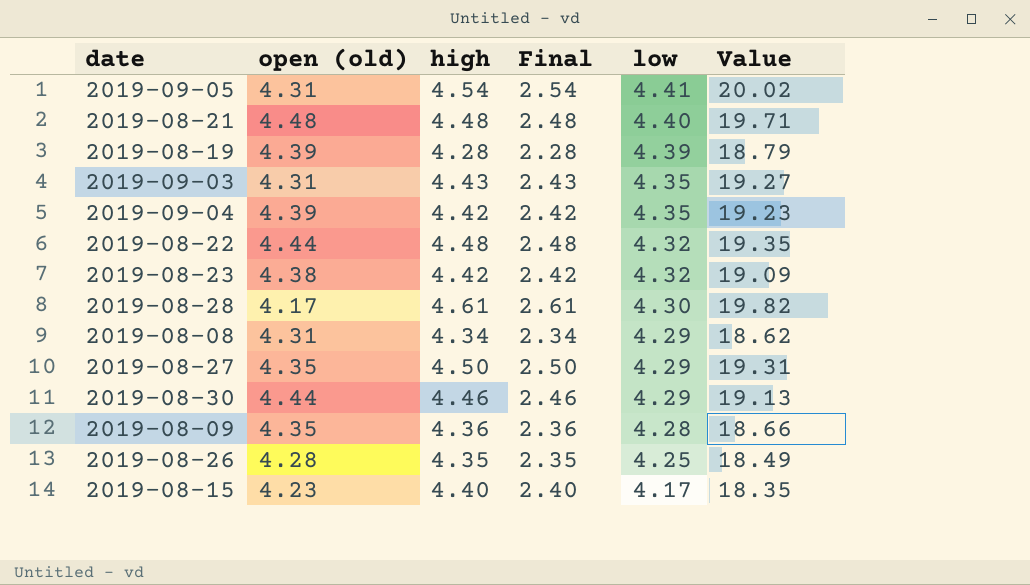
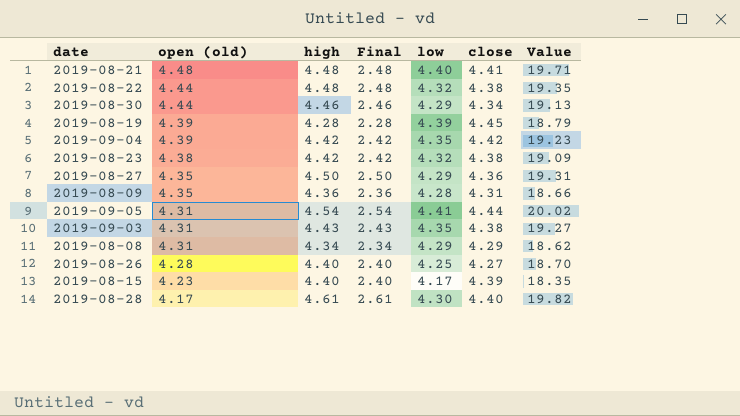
row order: low descending -> open (old) descending
column close | position: none -> 6
2019-08-26 | high: 4.35 -> 4.40
2019-08-26 | Final: 2.35 -> 2.40
2019-08-26 | Value: 18.49 -> 18.70

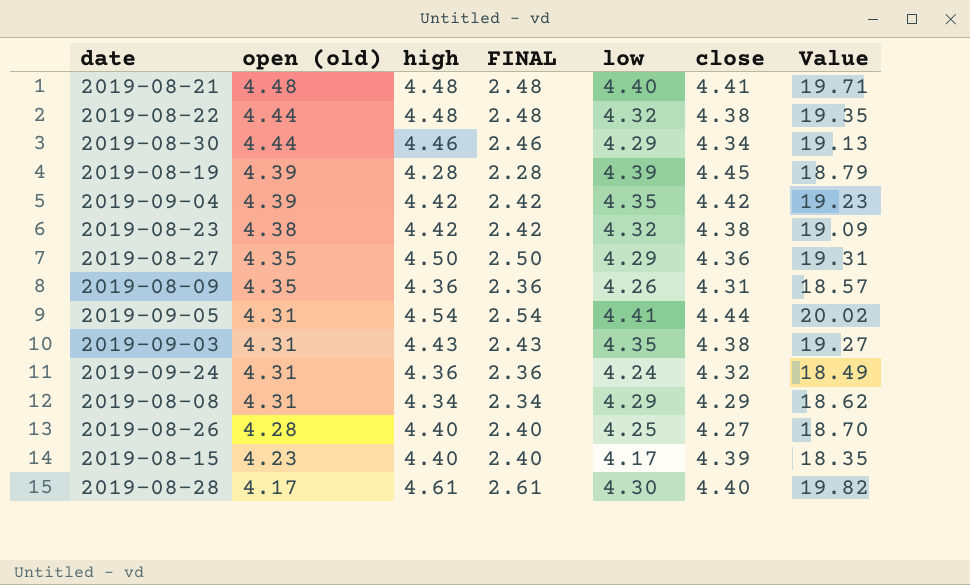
column name: Final -> FINAL
2019-08-09 | low: 4.28 -> 4.26
2019-08-09 | Value: 18.66 -> 18.57
row 2019-09-24: none -> 4.31 | 4.36 | 2.36 | 4.24 | 4.32 | 18.49

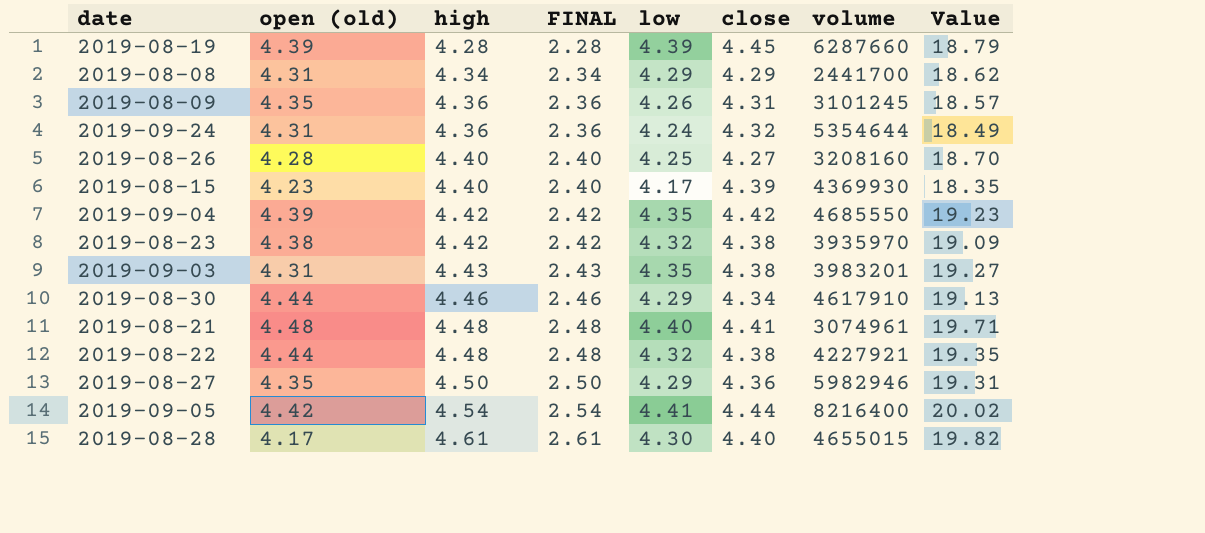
row order: open (old) descending -> high ascending
column volume | position: none -> 7
2019-09-05 | open (old): 4.31 -> 4.42

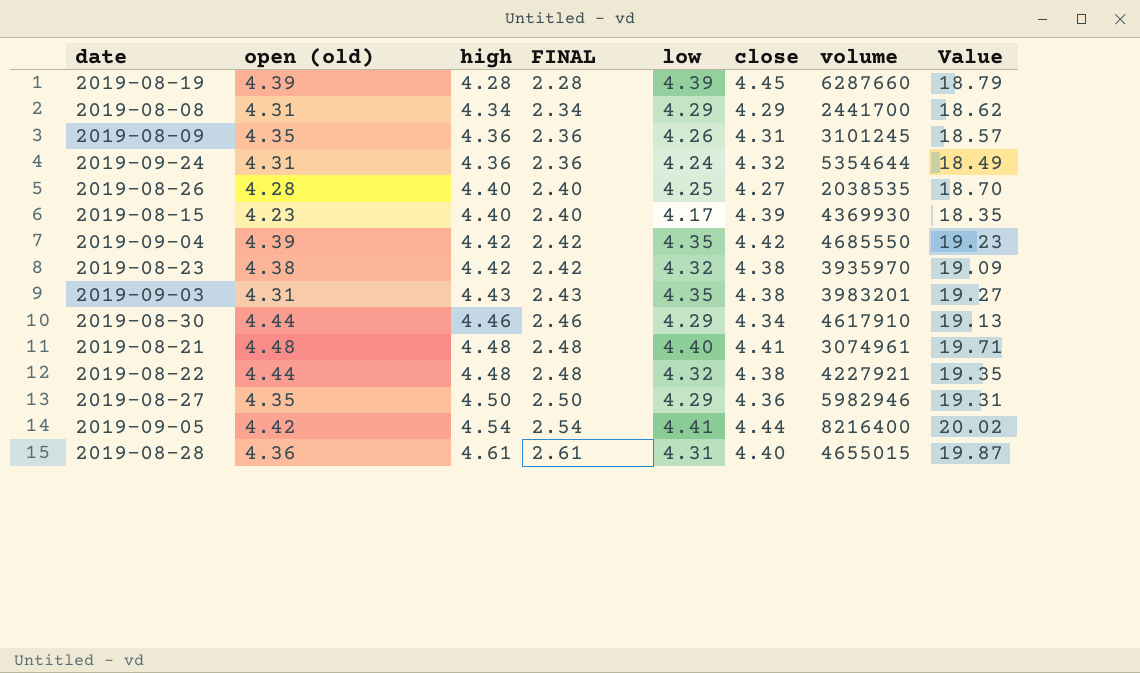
2019-08-26 | volume: 3208160 -> 2038535
2019-08-28 | open (old): 4.17 -> 4.36
2019-08-28 | low: 4.30 -> 4.31
2019-08-28 | Value: 19.82 -> 19.87

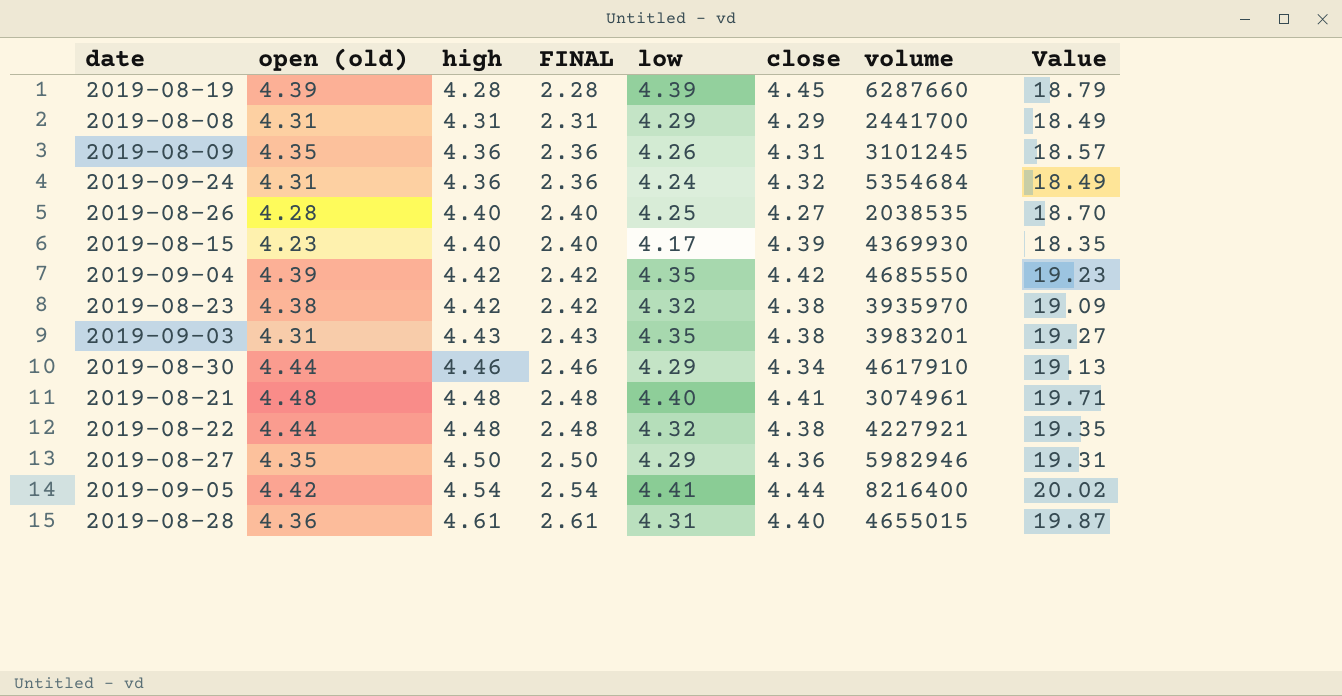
2019-08-08 | high: 4.34 -> 4.31
2019-08-08 | FINAL: 2.34 -> 2.31
2019-08-08 | Value: 18.62 -> 18.49
2019-09-24 | volume: 5354644 -> 5354684

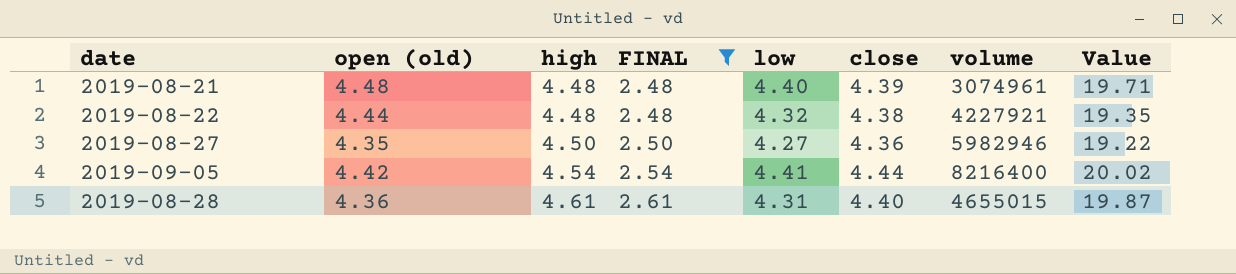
filter: none -> FINAL >= 2.48
2019-08-21 | close: 4.41 -> 4.39
2019-08-27 | low: 4.29 -> 4.27
2019-08-27 | Value: 19.31 -> 19.22

